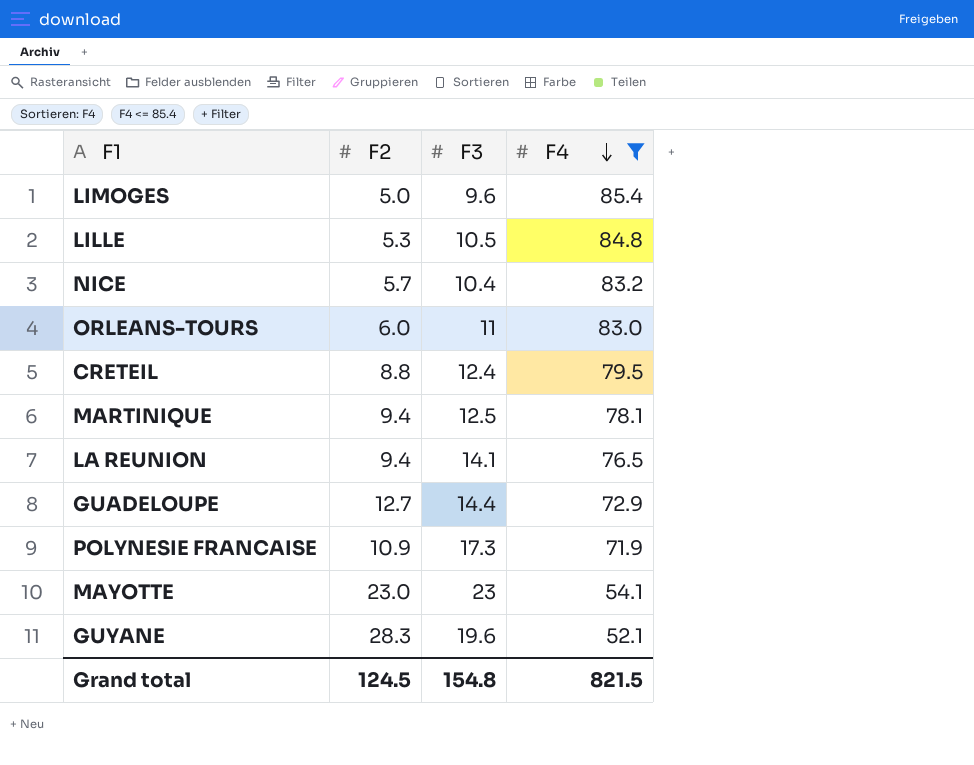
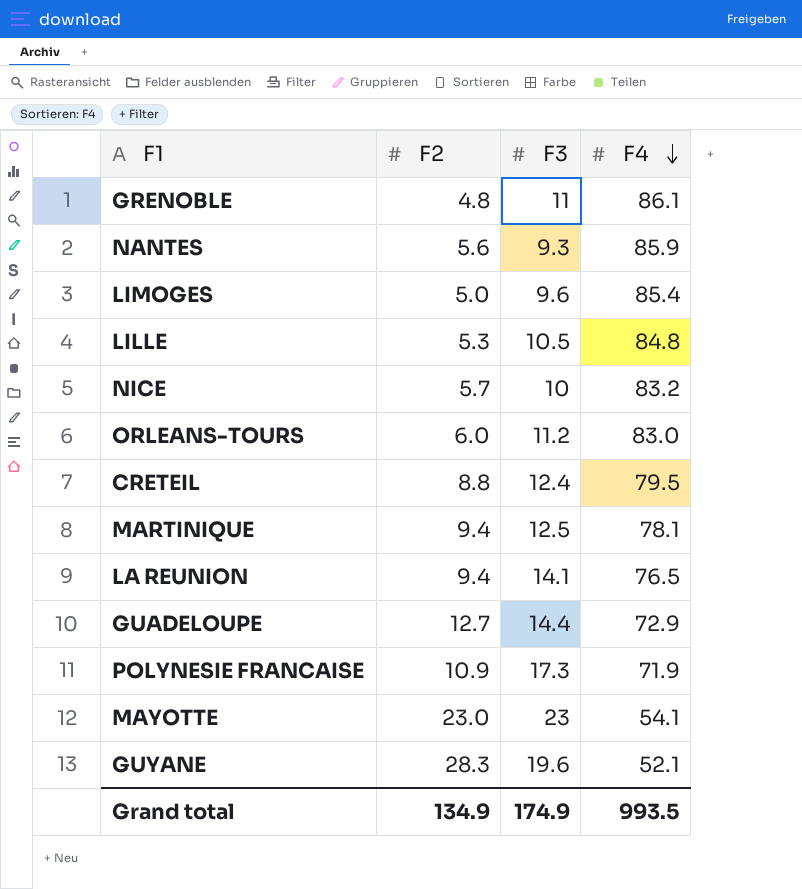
filter: F4 <= 85.4 -> none
NICE | F3: 10.4 -> 10
ORLEANS-TOURS | F3: 11 -> 11.2
Grand total | F2: 124.5 -> 134.9
Grand total | F3: 154.8 -> 174.9
Grand total | F4: 821.5 -> 993.5

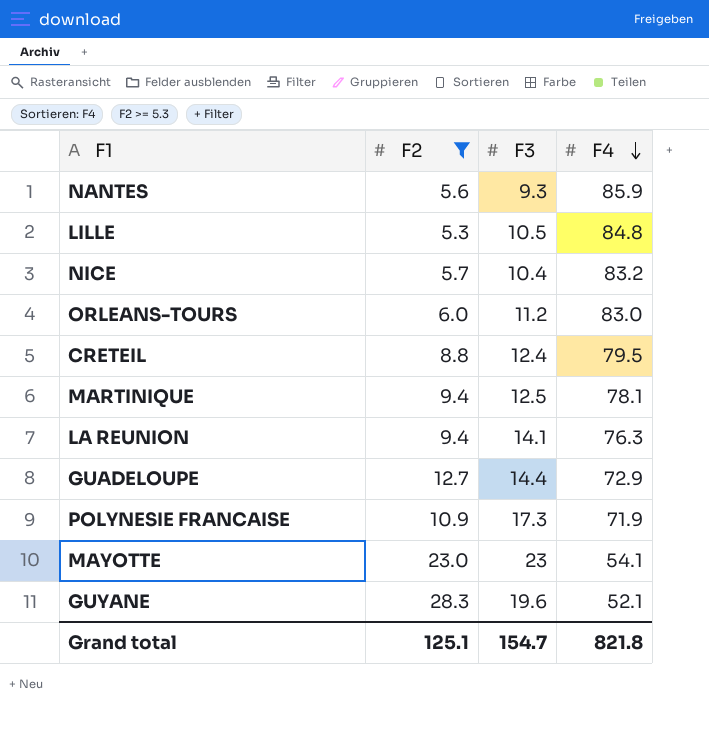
filter: none -> F2 >= 5.3
NICE | F3: 10 -> 10.4
LA REUNION | F4: 76.5 -> 76.3
Grand total | F2: 134.9 -> 125.1
Grand total | F3: 174.9 -> 154.7
Grand total | F4: 993.5 -> 821.8

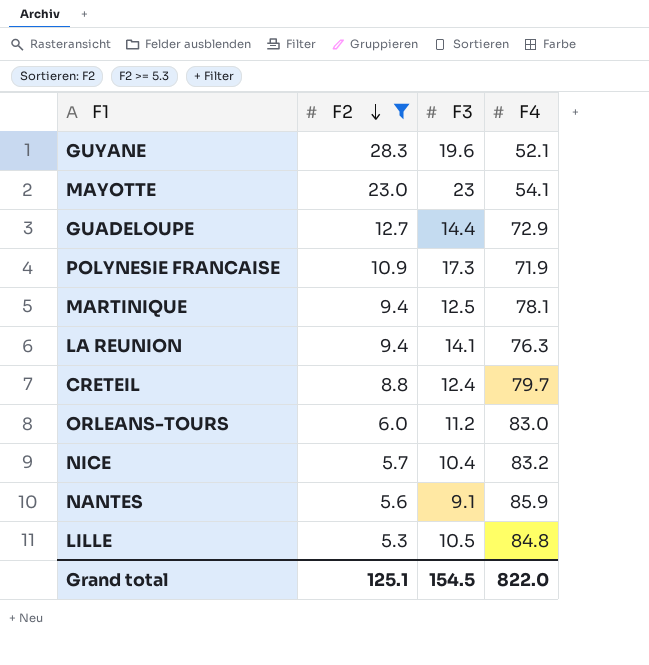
row order: F4 descending -> F2 descending
CRETEIL | F4: 79.5 -> 79.7
NANTES | F3: 9.3 -> 9.1
Grand total | F3: 154.7 -> 154.5
Grand total | F4: 821.8 -> 822.0

